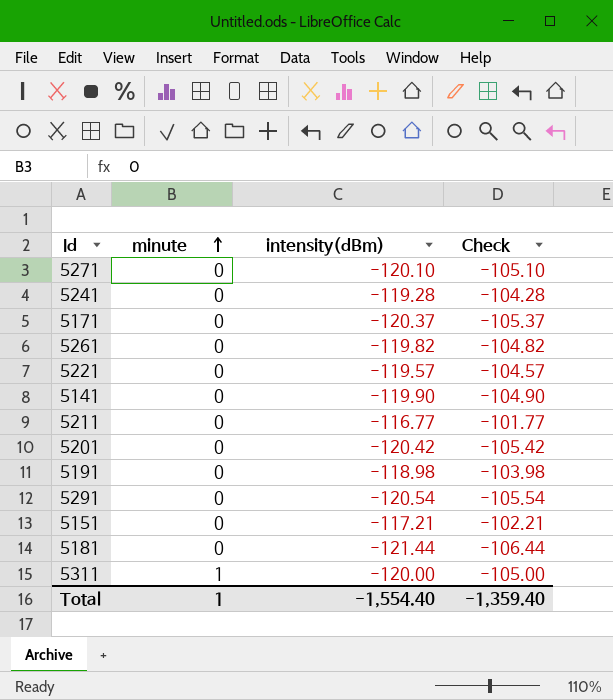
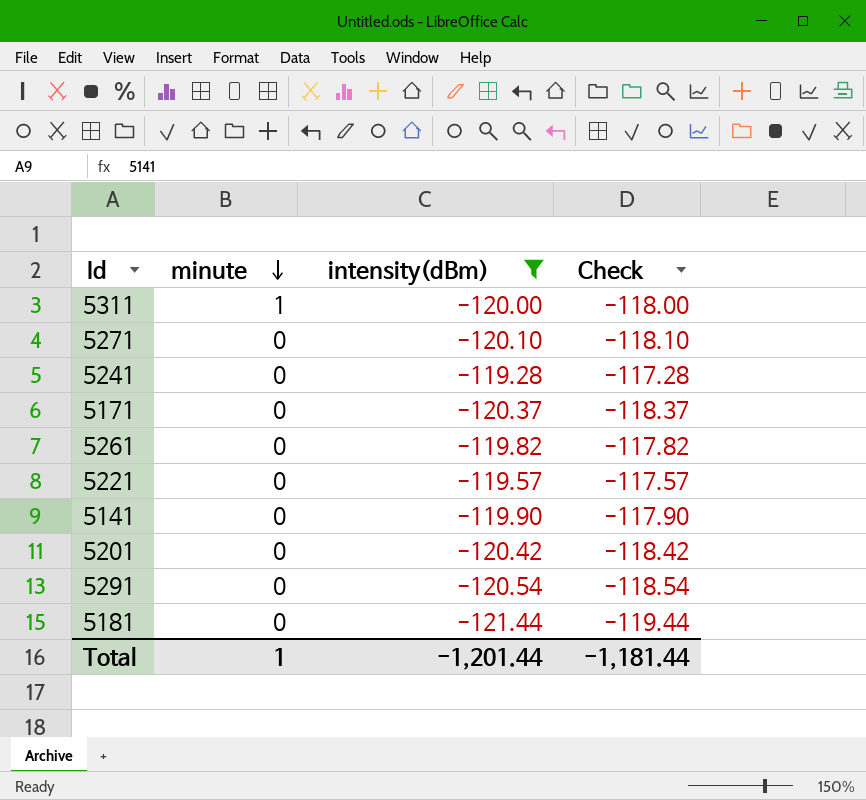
filter: none -> intensity(dBm) <= -119.28
row order: minute ascending -> minute descending
column Check | formula: [intensity(dBm)] + 15 -> [intensity(dBm)] + 2
Total | intensity(dBm): -1,554.40 -> -1,201.44
Total | Check: -1,359.40 -> -1,181.44

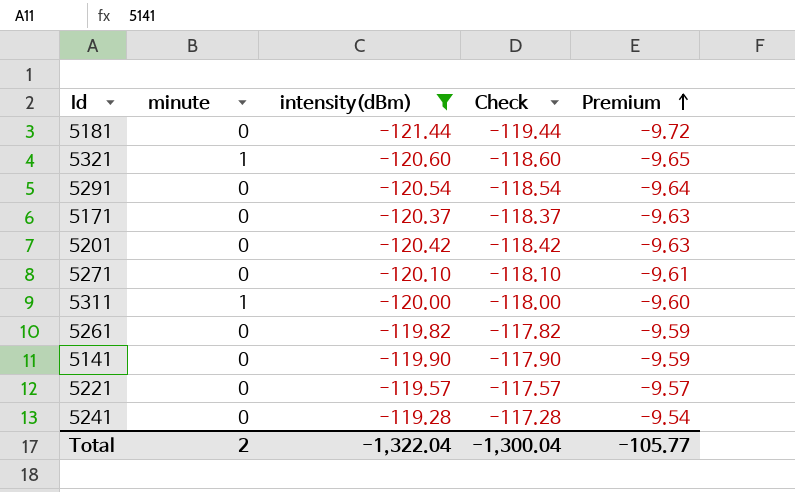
row order: minute descending -> Premium ascending
column Premium | formula: none -> [intensity(dBm)] * 0.08
row 5321: none -> 1 | -120.60 | -118.60 | -9.65
Total | minute: 1 -> 2
Total | intensity(dBm): -1,201.44 -> -1,322.04
Total | Check: -1,181.44 -> -1,300.04

